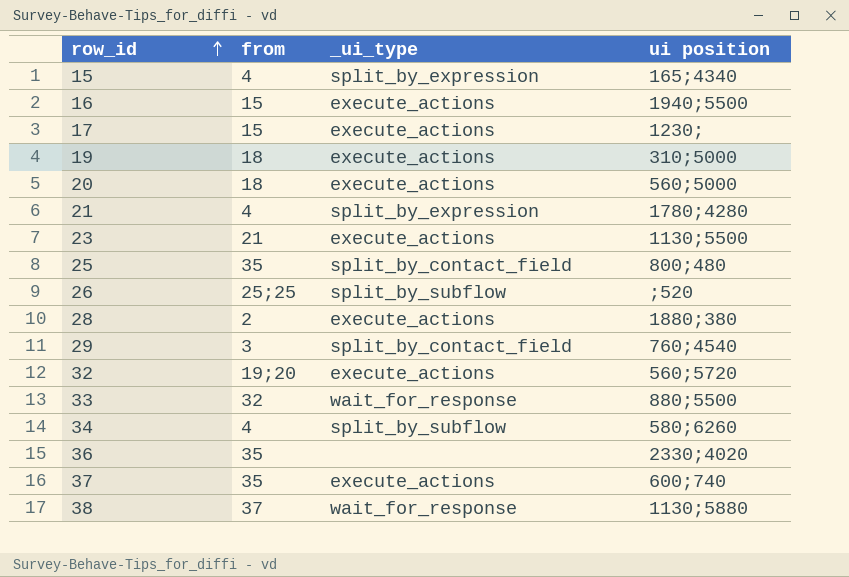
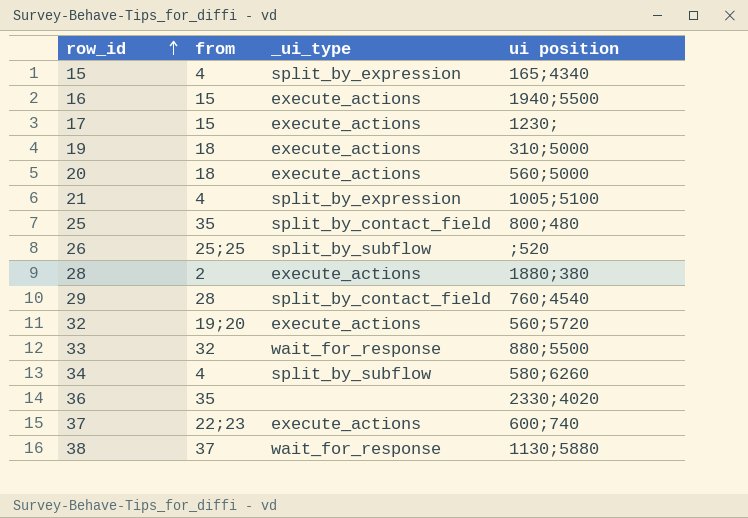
row 23: 21 | execute_actions | 1130;5500 -> none
21 | ui position: 1780;4280 -> 1005;5100
29 | from: 3 -> 28
37 | from: 35 -> 22;23

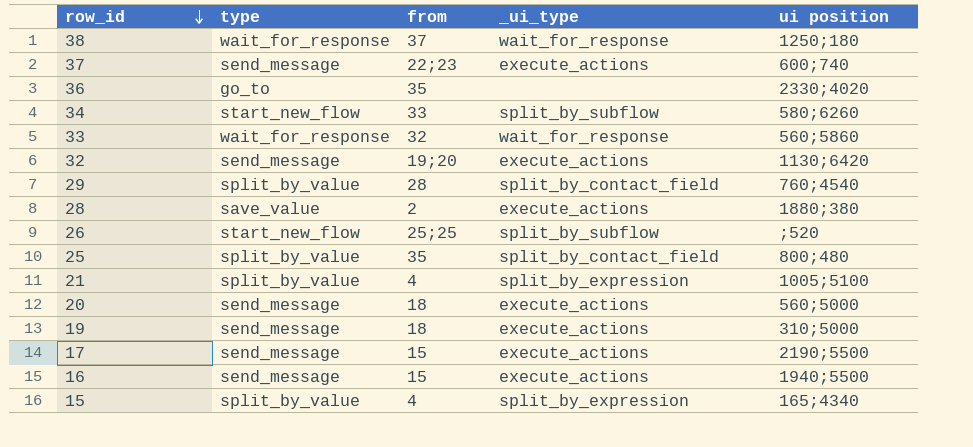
row order: row_id ascending -> row_id descending
column type | position: none -> 2
38 | ui position: 1130;5880 -> 1250;180
34 | from: 4 -> 33
33 | ui position: 880;5500 -> 560;5860
32 | ui position: 560;5720 -> 1130;6420
17 | ui position: 1230; -> 2190;5500

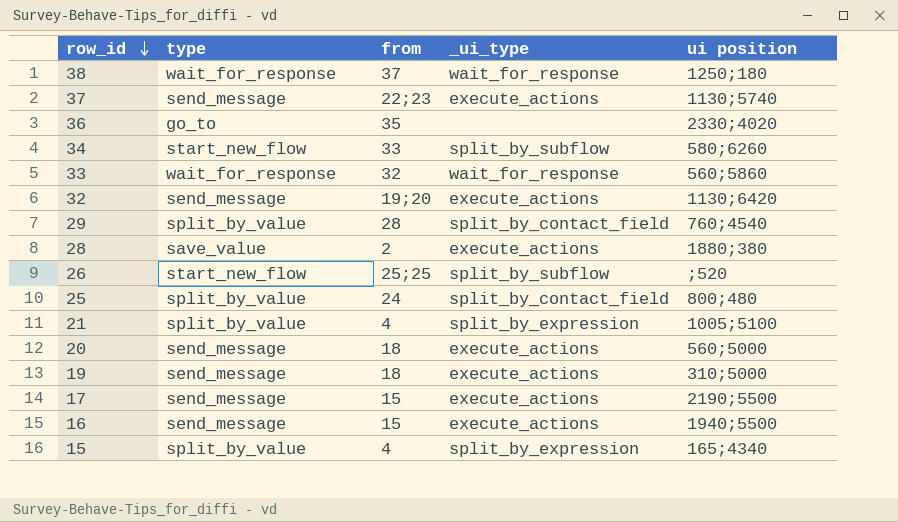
37 | ui position: 600;740 -> 1130;5740
25 | from: 35 -> 24

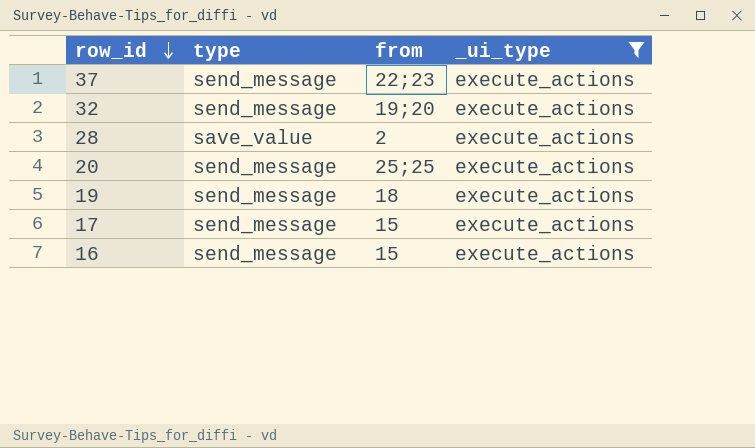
filter: none -> _ui_type = execute_actions
column ui position | position: 5 -> none
20 | from: 18 -> 25;25

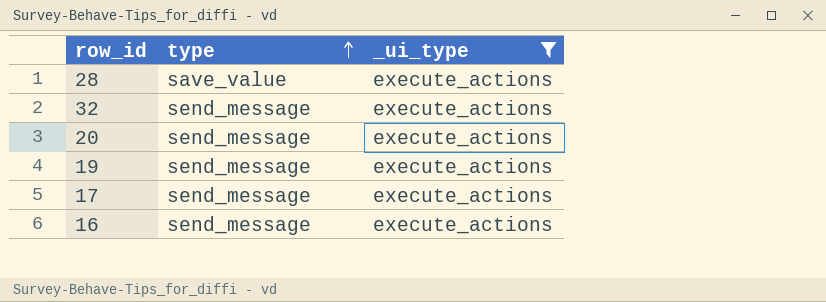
row order: row_id descending -> type ascending
column from | position: 3 -> none
row 37: send_message | 22;23 | execute_actions -> none

